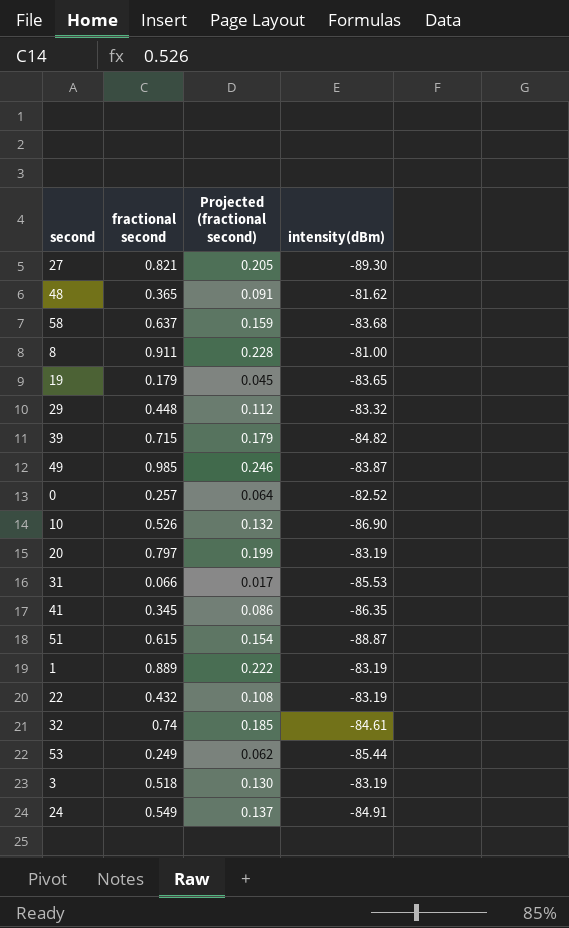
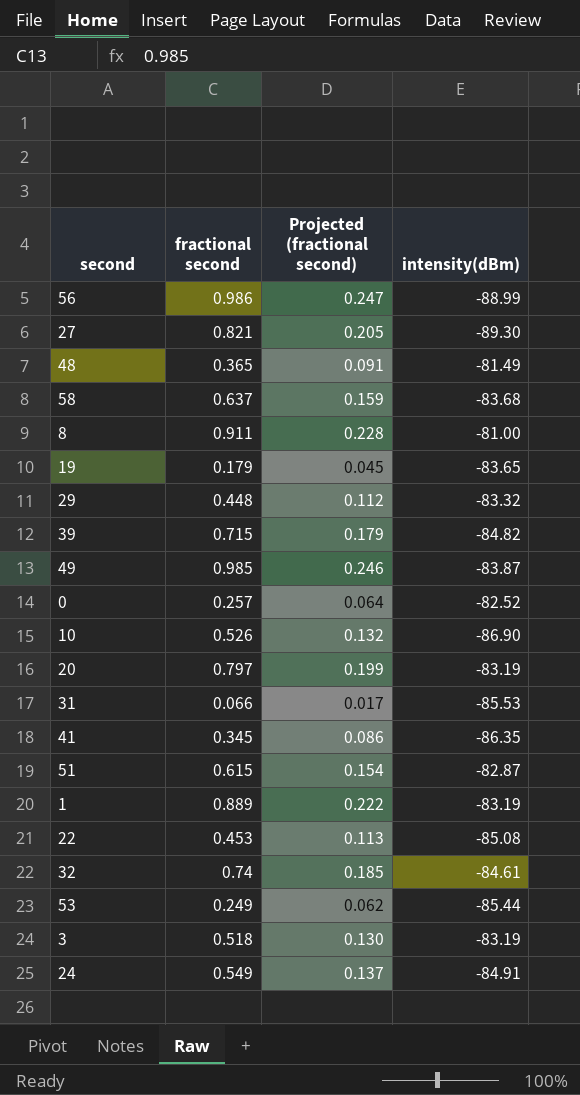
row 56: none -> 0.986 | 0.247 | -88.99
48 | intensity(dBm): -81.62 -> -81.49
51 | intensity(dBm): -88.87 -> -82.87
22 | fractional second: 0.432 -> 0.453
22 | Projected (fractional second): 0.108 -> 0.113
22 | intensity(dBm): -83.19 -> -85.08

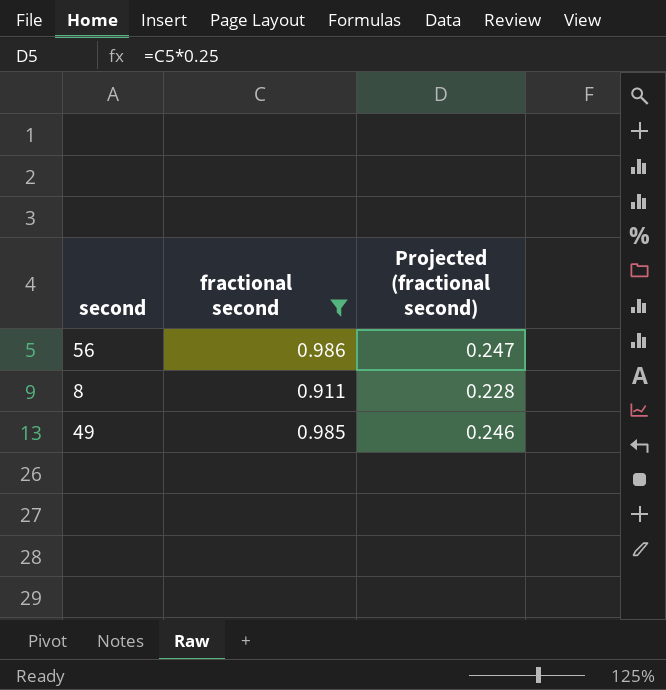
filter: none -> fractional second >= 0.911
column intensity(dBm) | position: 4 -> none

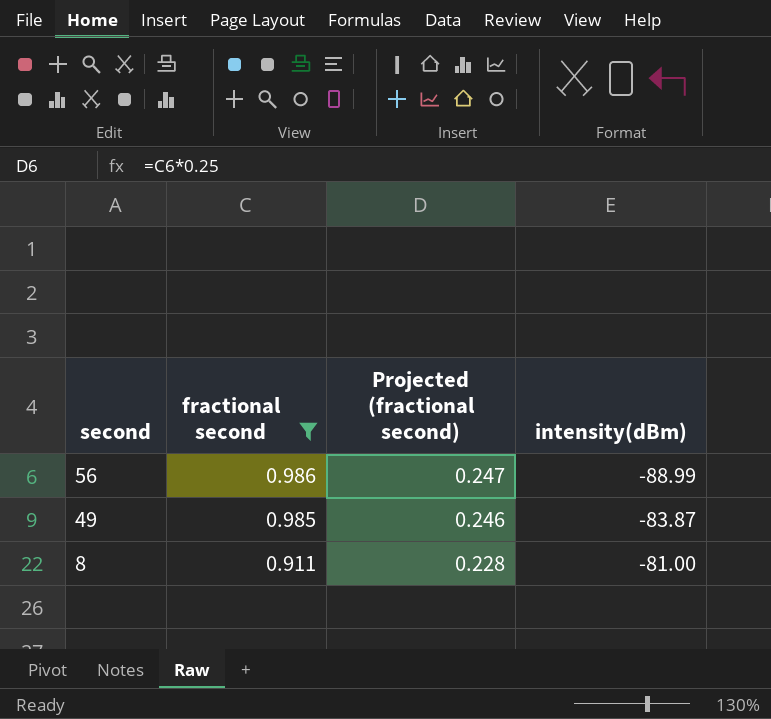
row order: none -> second descending
column intensity(dBm) | position: none -> 4

